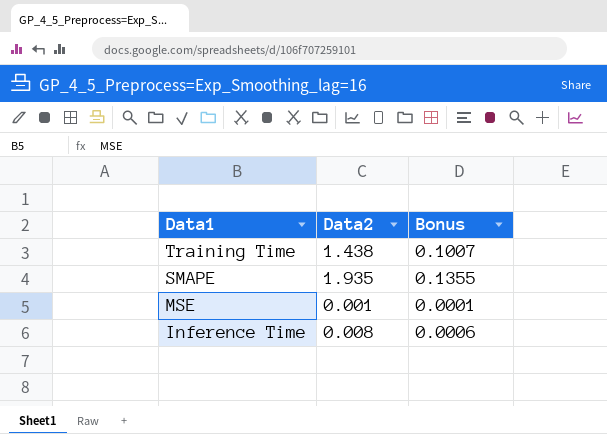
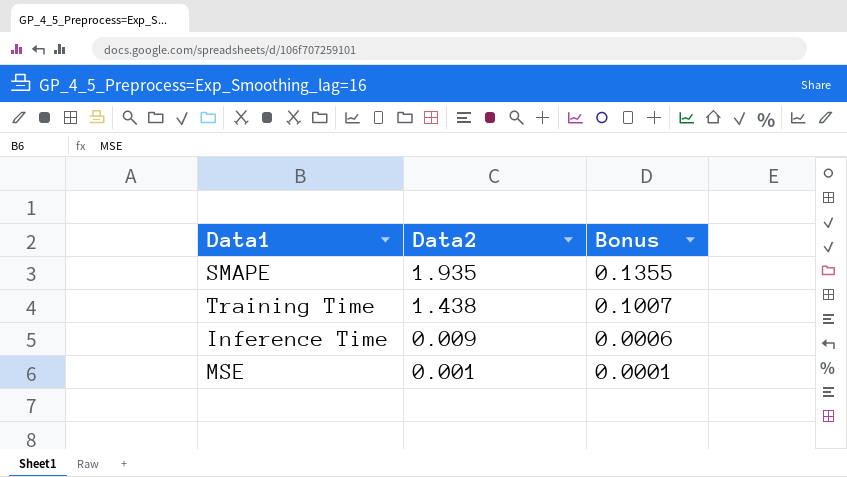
row order: Data1 descending -> Data2 descending
Inference Time | Data2: 0.008 -> 0.009

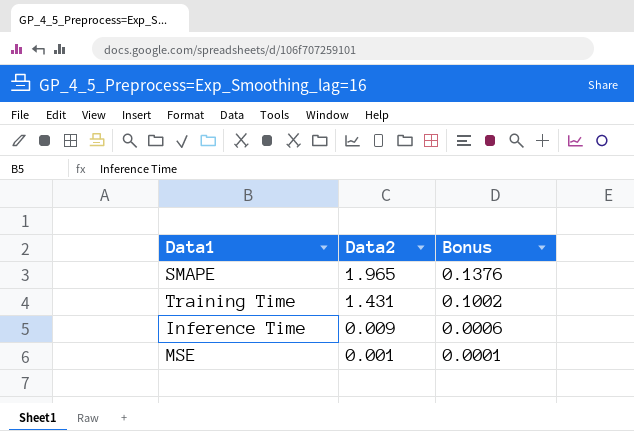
SMAPE | Data2: 1.935 -> 1.965
SMAPE | Bonus: 0.1355 -> 0.1376
Training Time | Data2: 1.438 -> 1.431
Training Time | Bonus: 0.1007 -> 0.1002

